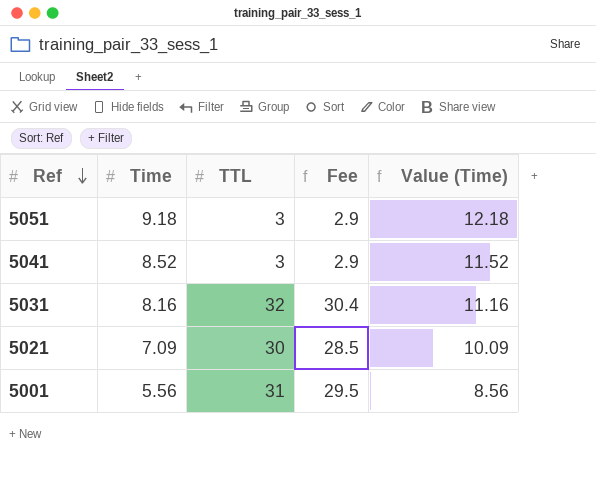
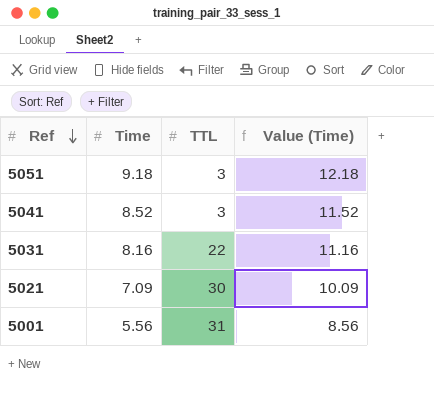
column Fee | formula: [TTL] * 0.95 -> none
5031 | TTL: 32 -> 22

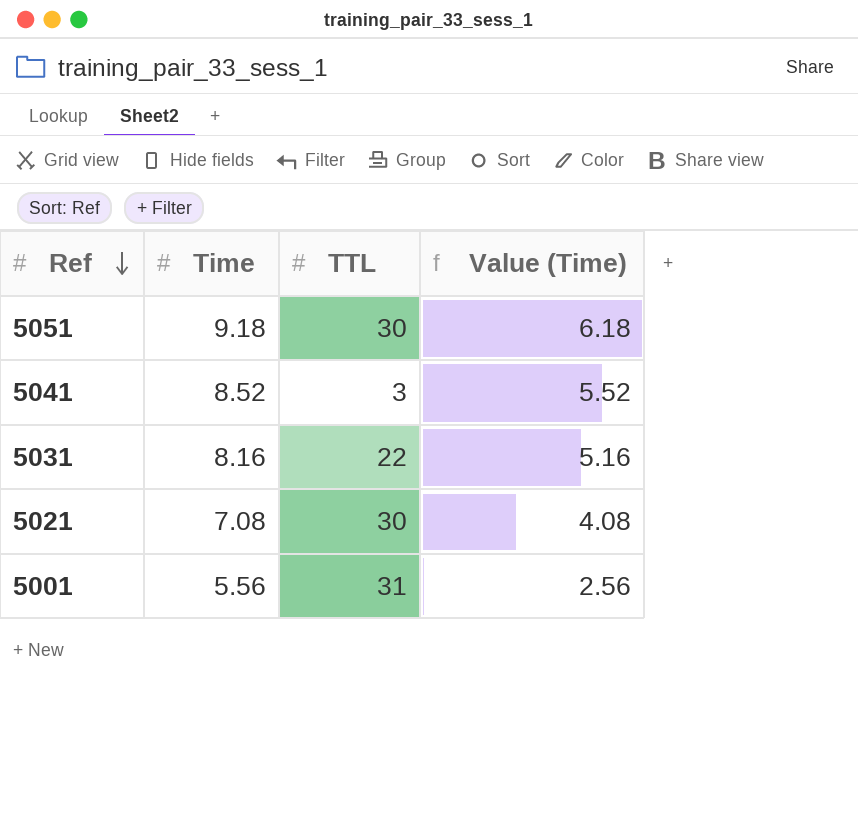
column Value (Time) | formula: [Time] + 3 -> [Time] - 3
5051 | TTL: 3 -> 30
5021 | Time: 7.09 -> 7.08

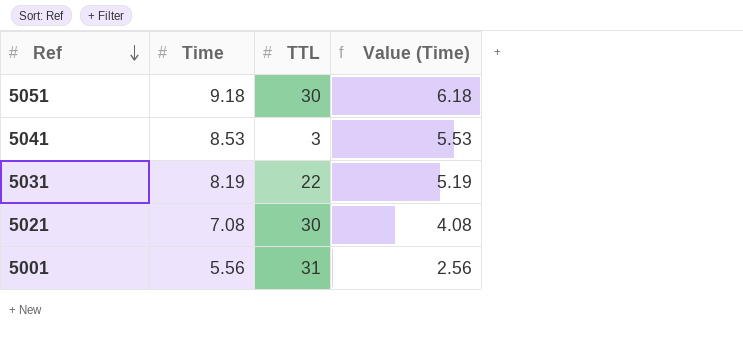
5041 | Time: 8.52 -> 8.53
5041 | Value (Time): 5.52 -> 5.53
5031 | Time: 8.16 -> 8.19
5031 | Value (Time): 5.16 -> 5.19

